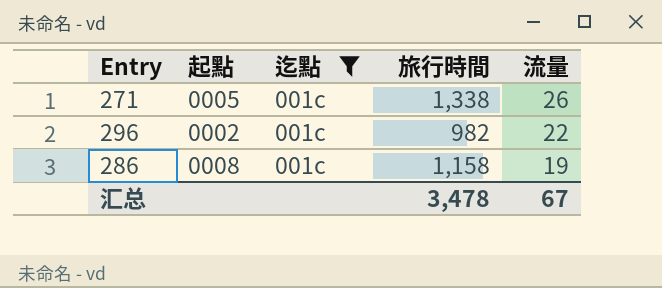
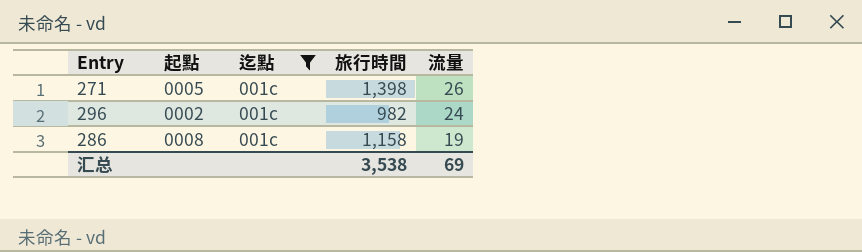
271 | 旅行時間: 1,338 -> 1,398
296 | 流量: 22 -> 24
汇总 | 旅行時間: 3,478 -> 3,538
汇总 | 流量: 67 -> 69

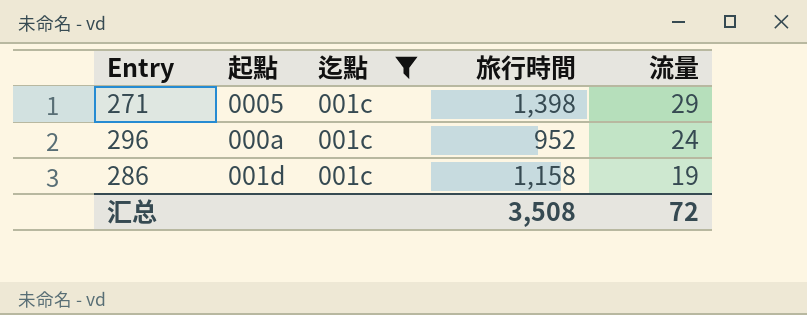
271 | 流量: 26 -> 29
296 | 起點: 0002 -> 000a
296 | 旅行時間: 982 -> 952
286 | 起點: 0008 -> 001d
汇总 | 旅行時間: 3,538 -> 3,508
汇总 | 流量: 69 -> 72

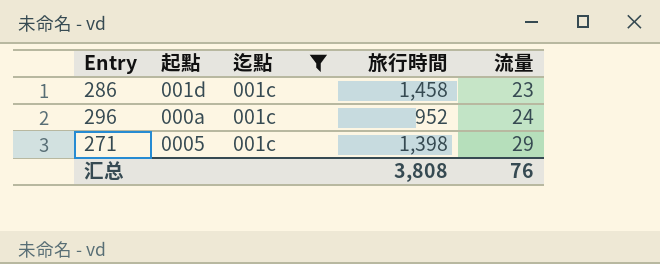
row order: 流量 descending -> 流量 ascending
286 | 旅行時間: 1,158 -> 1,458
286 | 流量: 19 -> 23
汇总 | 旅行時間: 3,508 -> 3,808
汇总 | 流量: 72 -> 76

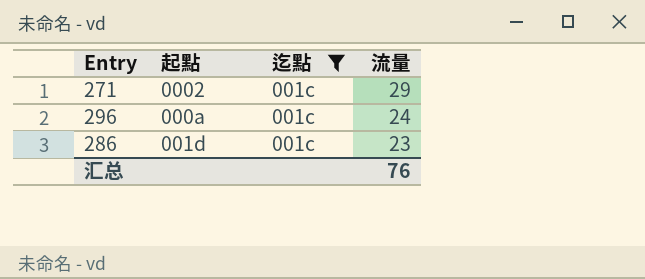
row order: 流量 ascending -> 流量 descending
column 旅行時間 | position: 4 -> none
271 | 起點: 0005 -> 0002

